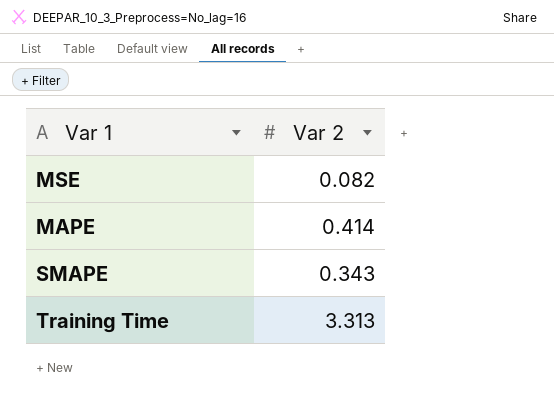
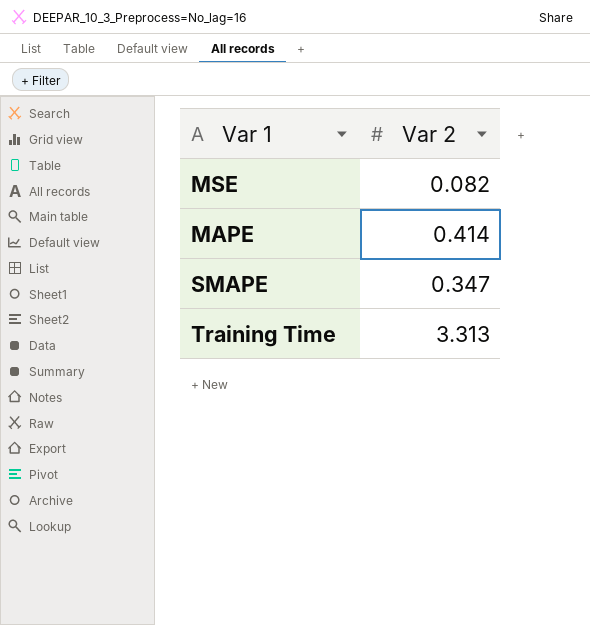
SMAPE | Var 2: 0.343 -> 0.347

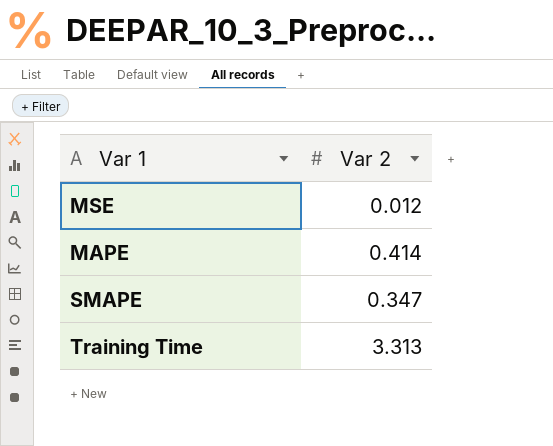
MSE | Var 2: 0.082 -> 0.012

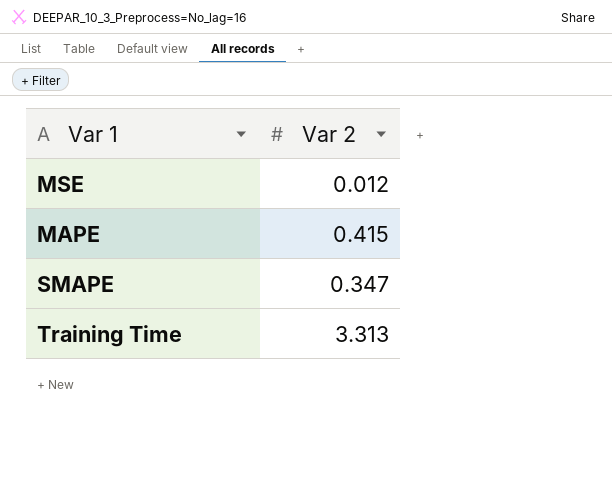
MAPE | Var 2: 0.414 -> 0.415

